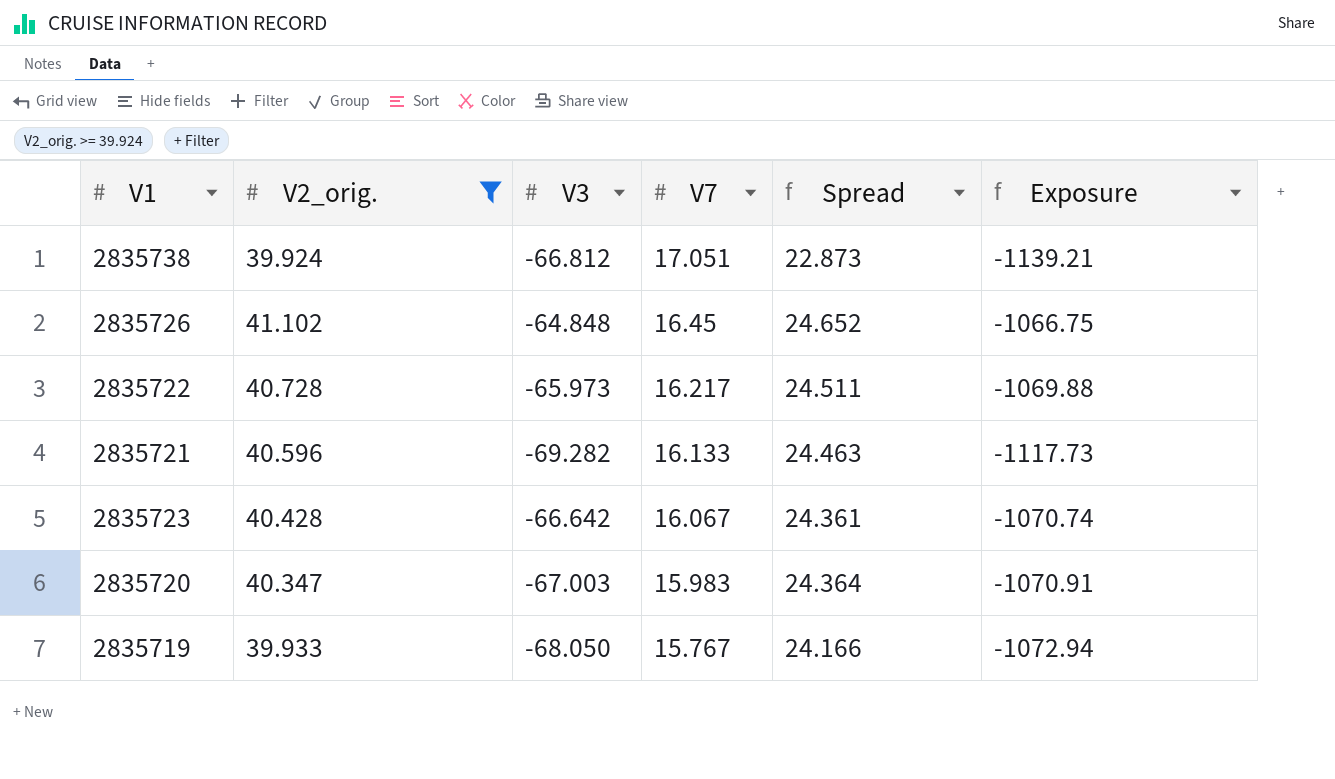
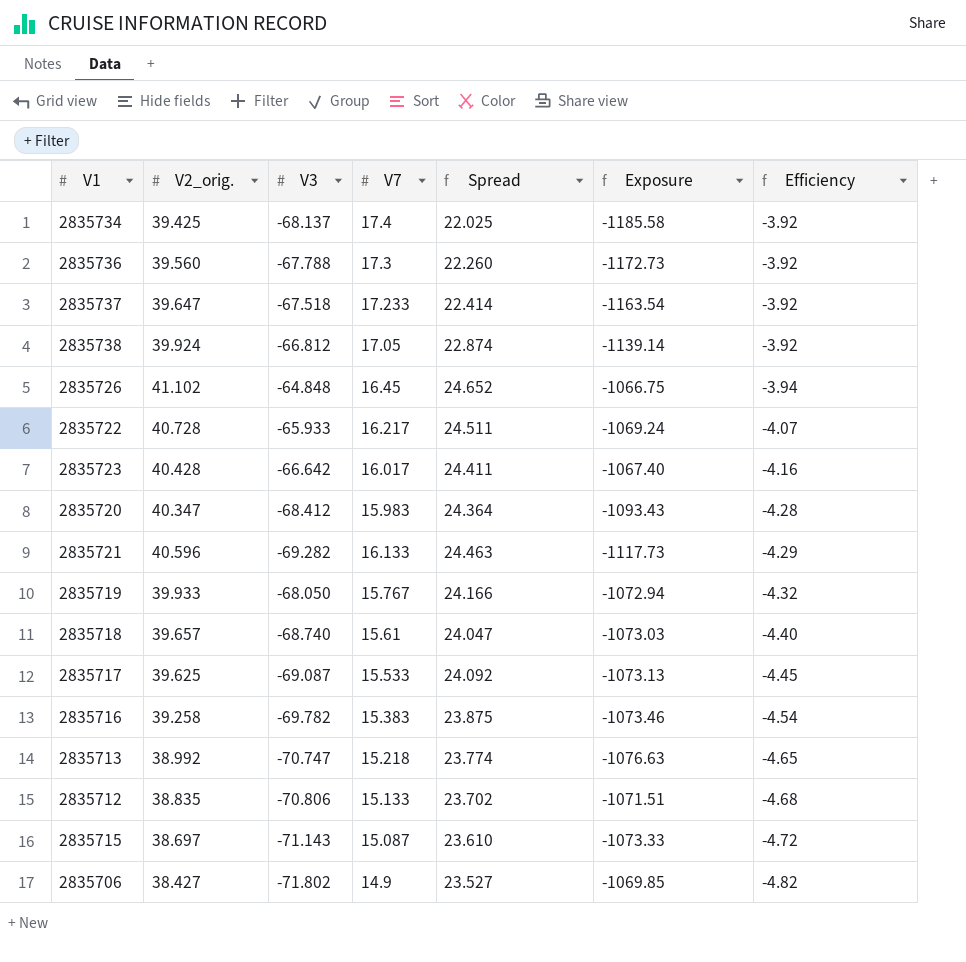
filter: V2_orig. >= 39.924 -> none
row order: V7 descending -> Efficiency descending
column Efficiency | formula: none -> [V3] / [V7]
2835738 | V7: 17.051 -> 17.05
2835738 | Spread: 22.873 -> 22.874
2835738 | Exposure: -1139.21 -> -1139.14
2835722 | V3: -65.973 -> -65.933
2835722 | Exposure: -1069.88 -> -1069.24
2835723 | V7: 16.067 -> 16.017
2835723 | Spread: 24.361 -> 24.411
2835723 | Exposure: -1070.74 -> -1067.40
2835720 | V3: -67.003 -> -68.412
2835720 | Exposure: -1070.91 -> -1093.43

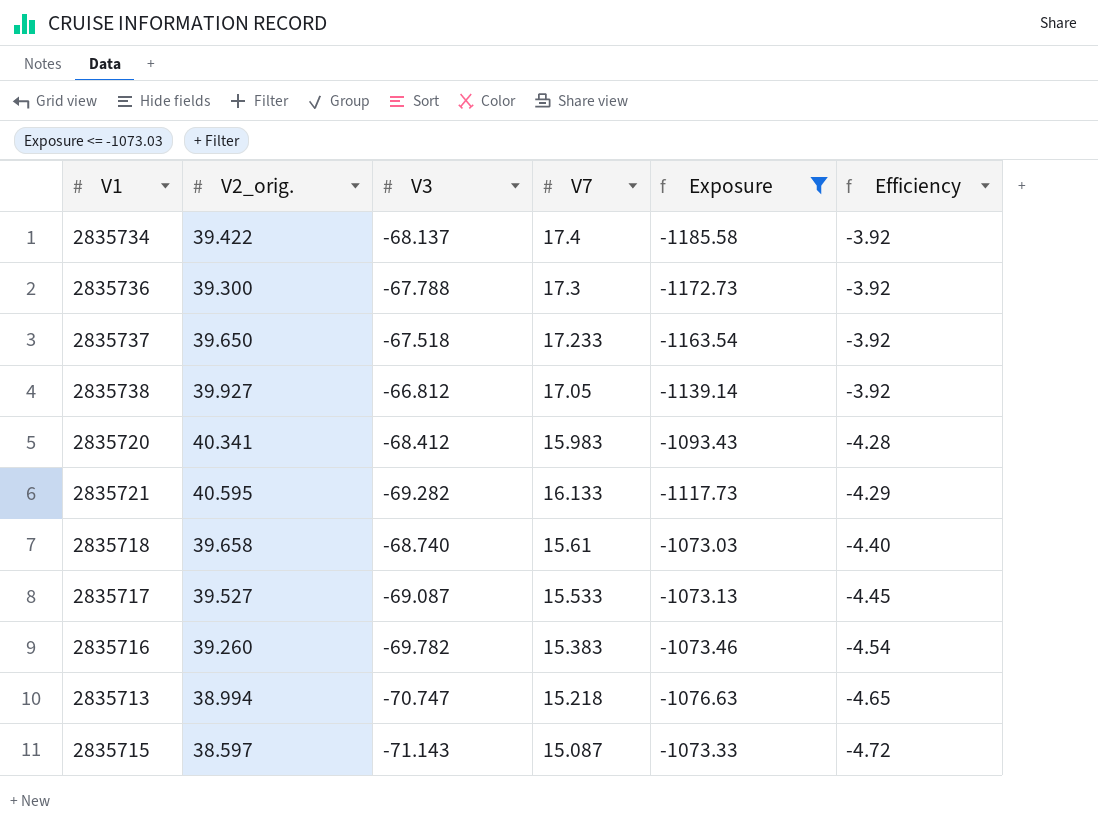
filter: none -> Exposure <= -1073.03
column Spread | formula: [V2_orig.] - [V7] -> none
2835734 | V2_orig.: 39.425 -> 39.422
2835736 | V2_orig.: 39.560 -> 39.300
2835737 | V2_orig.: 39.647 -> 39.650
2835738 | V2_orig.: 39.924 -> 39.927
2835720 | V2_orig.: 40.347 -> 40.341
2835721 | V2_orig.: 40.596 -> 40.595
2835718 | V2_orig.: 39.657 -> 39.658
2835717 | V2_orig.: 39.625 -> 39.527
2835716 | V2_orig.: 39.258 -> 39.260
2835713 | V2_orig.: 38.992 -> 38.994
2835715 | V2_orig.: 38.697 -> 38.597

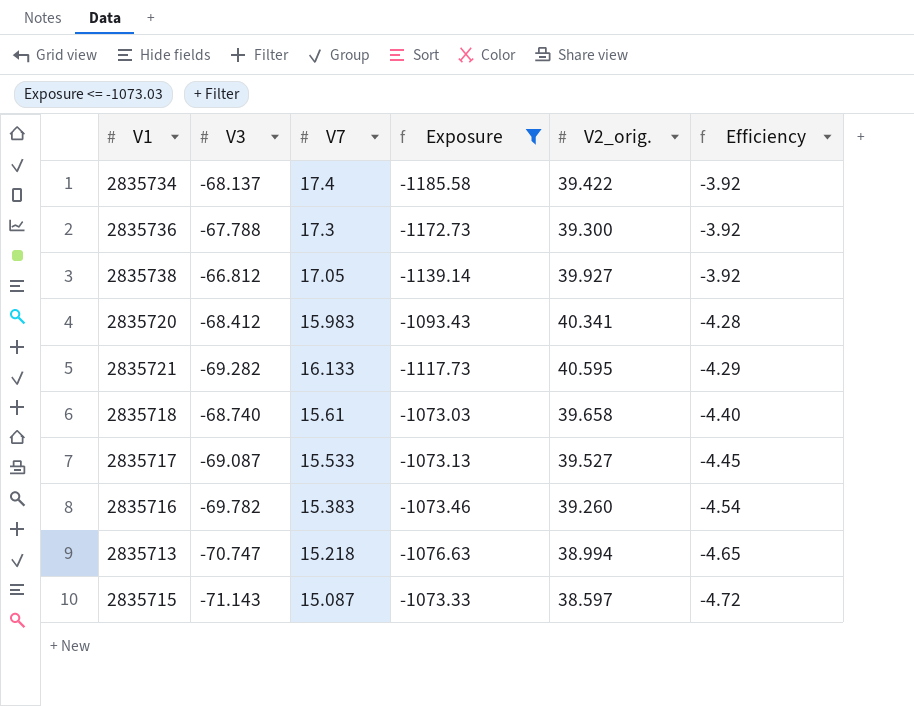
column V2_orig. | position: 2 -> 5
row 2835737: 39.650 | -67.518 | 17.233 | -1163.54 | -3.92 -> none

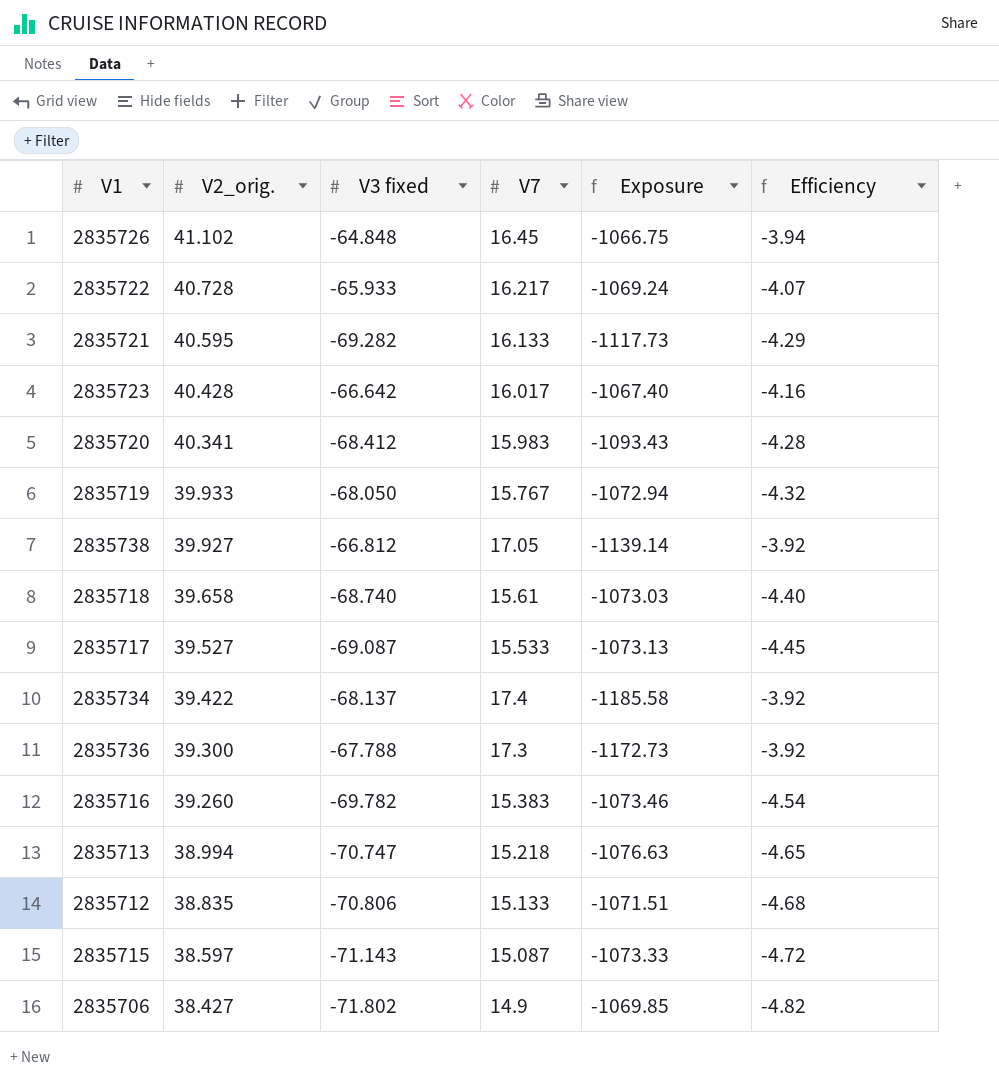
filter: Exposure <= -1073.03 -> none
row order: Efficiency descending -> V2_orig. descending
column V2_orig. | position: 5 -> 2
column name: V3 -> V3 fixed

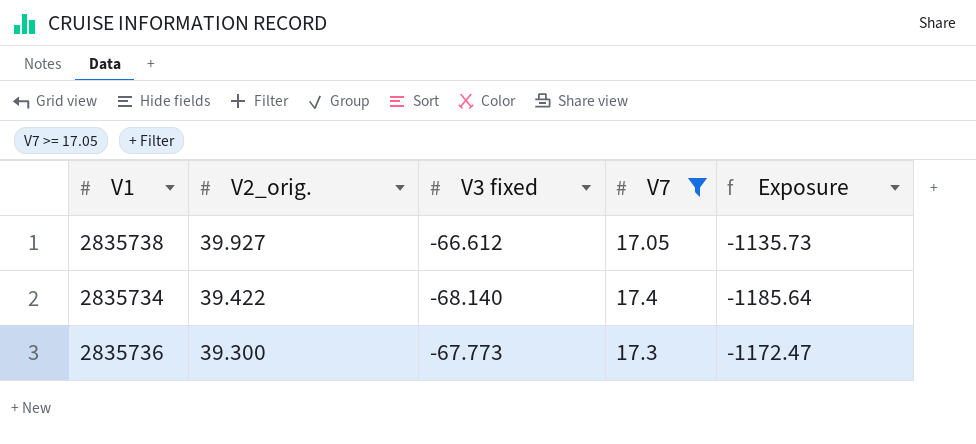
filter: none -> V7 >= 17.05
column Efficiency | formula: [V3 fixed] / [V7] -> none
2835738 | V3 fixed: -66.812 -> -66.612
2835738 | Exposure: -1139.14 -> -1135.73
2835734 | V3 fixed: -68.137 -> -68.140
2835734 | Exposure: -1185.58 -> -1185.64
2835736 | V3 fixed: -67.788 -> -67.773
2835736 | Exposure: -1172.73 -> -1172.47

